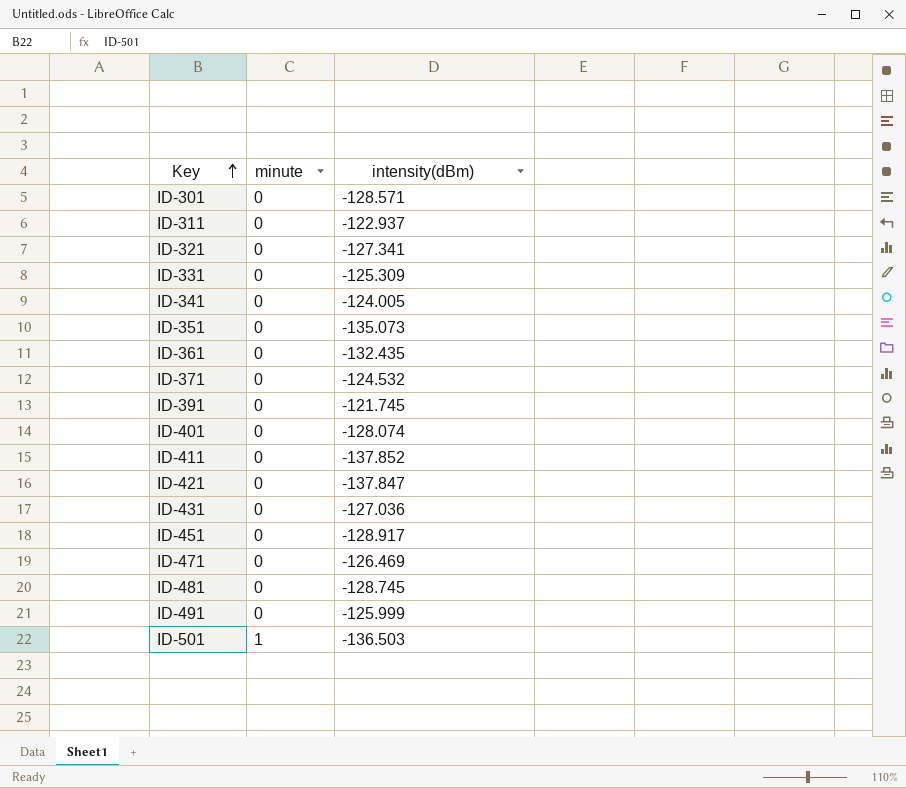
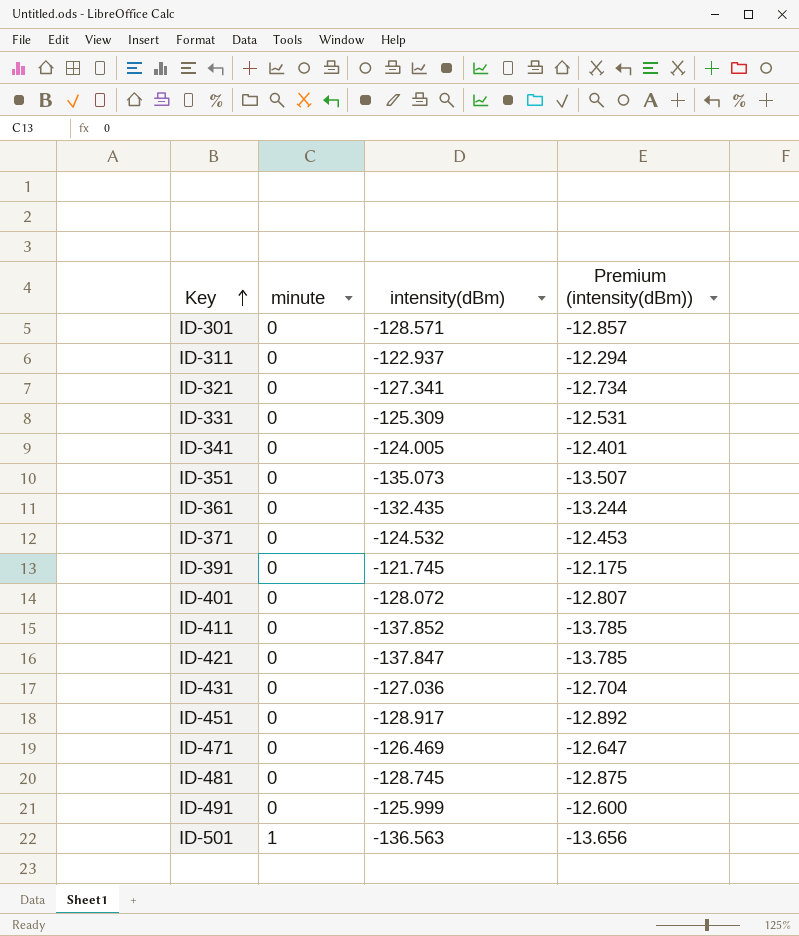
column Premium (intensity(dBm)) | formula: none -> [intensity(dBm)] * 0.1
ID-401 | intensity(dBm): -128.074 -> -128.072
ID-501 | intensity(dBm): -136.503 -> -136.563

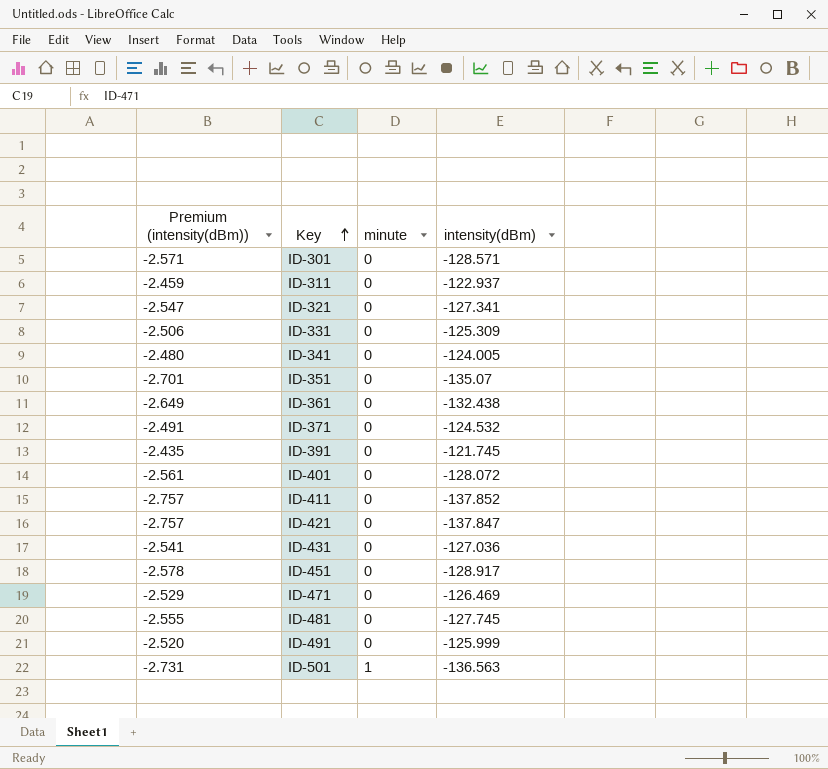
column Premium (intensity(dBm)) | formula: [intensity(dBm)] * 0.1 -> [intensity(dBm)] * 0.02
column Premium (intensity(dBm)) | position: 4 -> 1
ID-351 | intensity(dBm): -135.073 -> -135.07
ID-361 | intensity(dBm): -132.435 -> -132.438
ID-481 | intensity(dBm): -128.745 -> -127.745

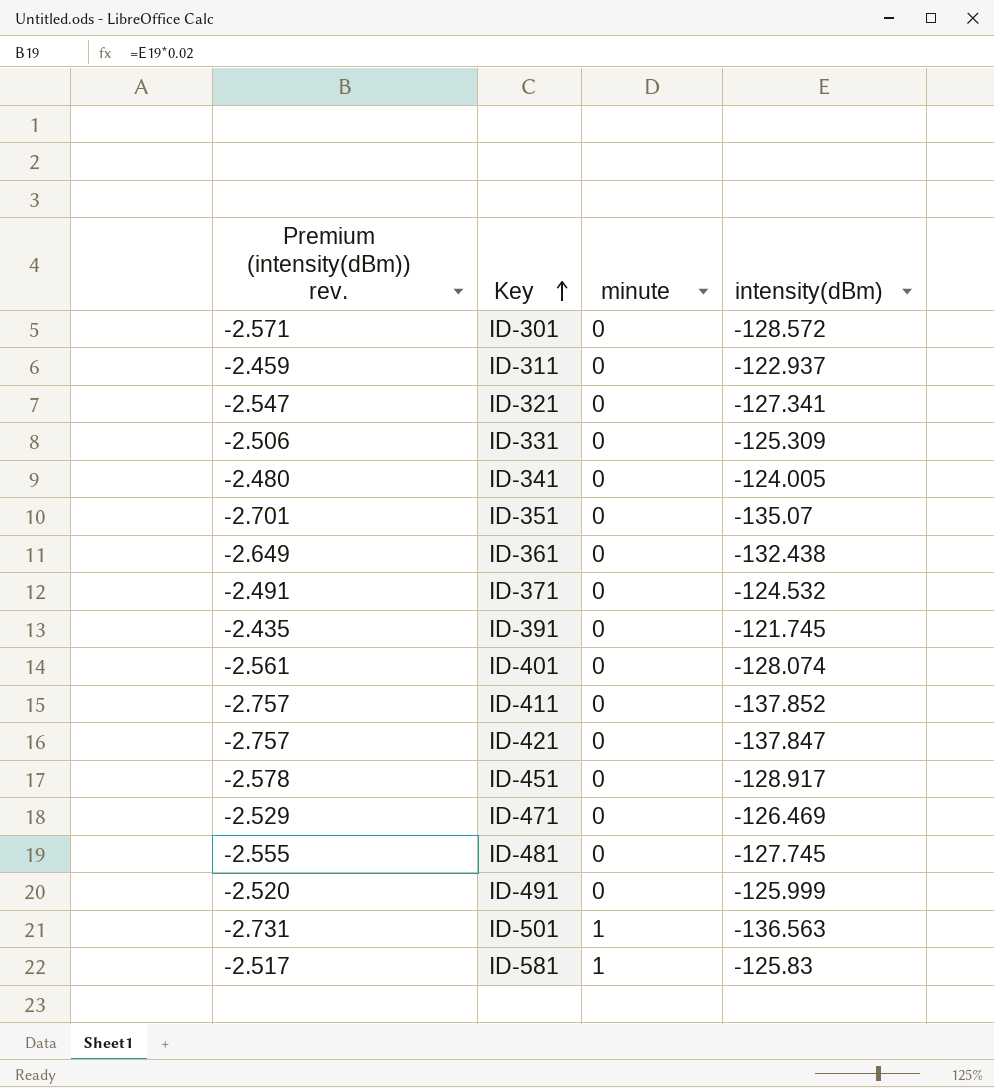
column name: Premium (intensity(dBm)) -> Premium (intensity(dBm)) rev.
row ID-431: -2.541 | 0 | -127.036 -> none
ID-301 | intensity(dBm): -128.571 -> -128.572
ID-401 | intensity(dBm): -128.072 -> -128.074
row ID-581: none -> -2.517 | 1 | -125.83

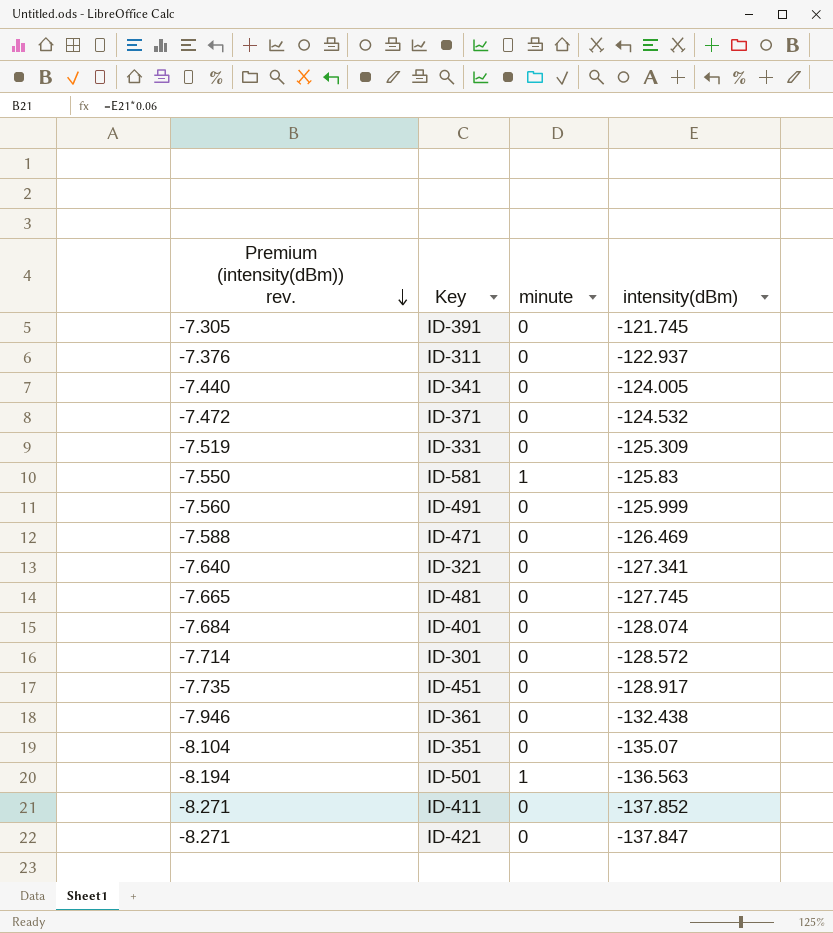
row order: Key ascending -> Premium (intensity(dBm)) rev. descending
column Premium (intensity(dBm)) rev. | formula: [intensity(dBm)] * 0.02 -> [intensity(dBm)] * 0.06

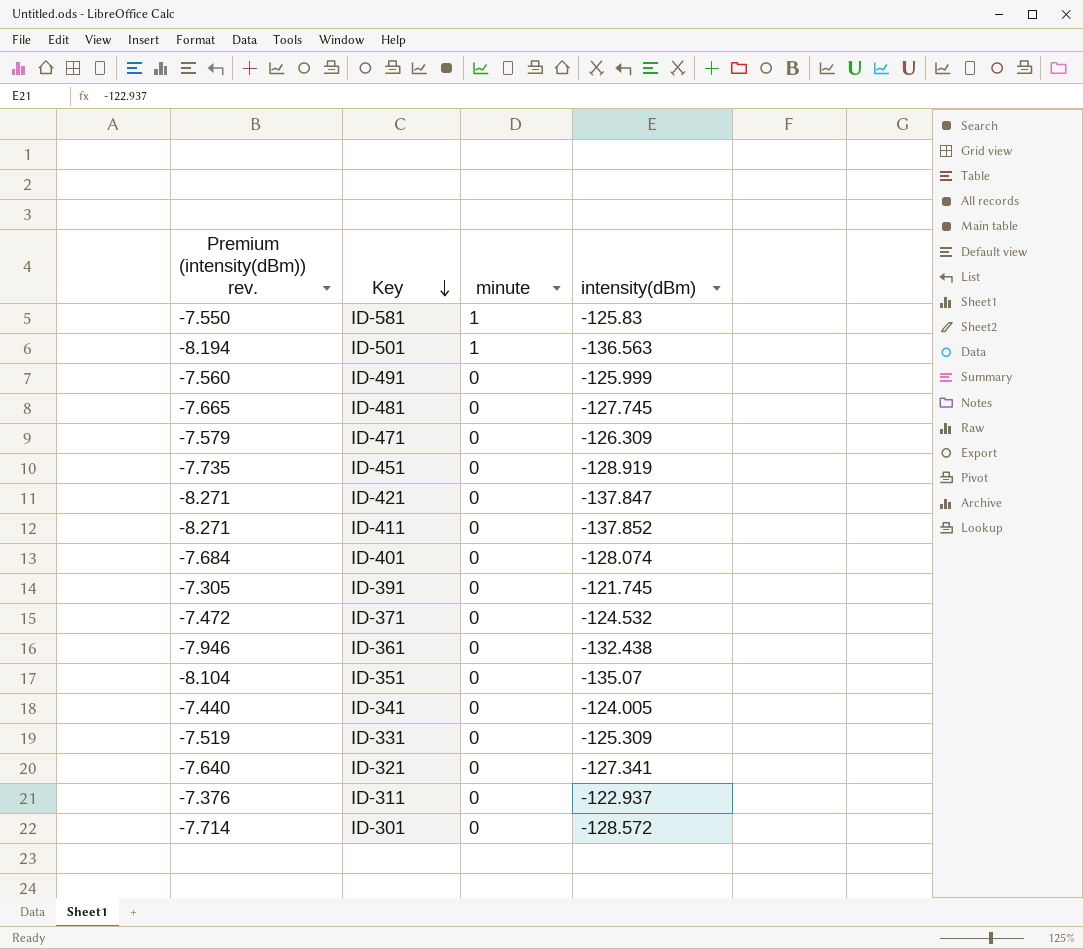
row order: Premium (intensity(dBm)) rev. descending -> Key descending
ID-471 | Premium (intensity(dBm)) rev.: -7.588 -> -7.579
ID-471 | intensity(dBm): -126.469 -> -126.309
ID-451 | intensity(dBm): -128.917 -> -128.919

